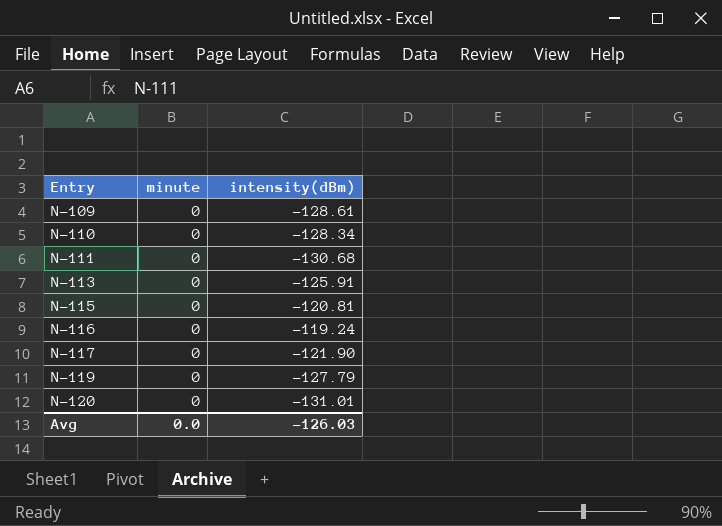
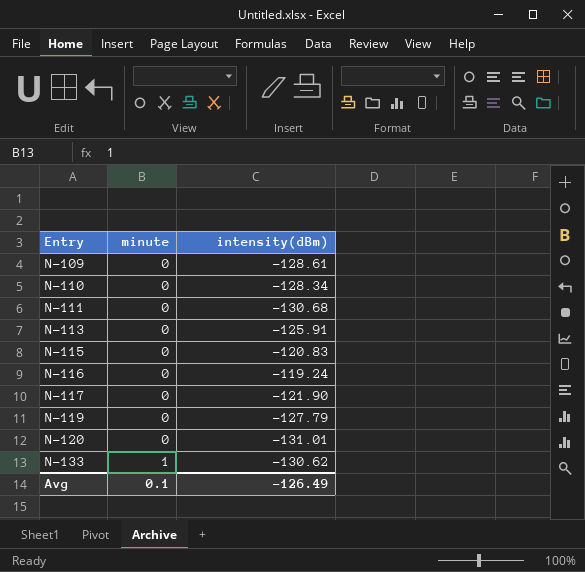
N-115 | intensity(dBm): -120.81 -> -120.83
row N-133: none -> 1 | -130.62
Avg | minute: 0.0 -> 0.1
Avg | intensity(dBm): -126.03 -> -126.49

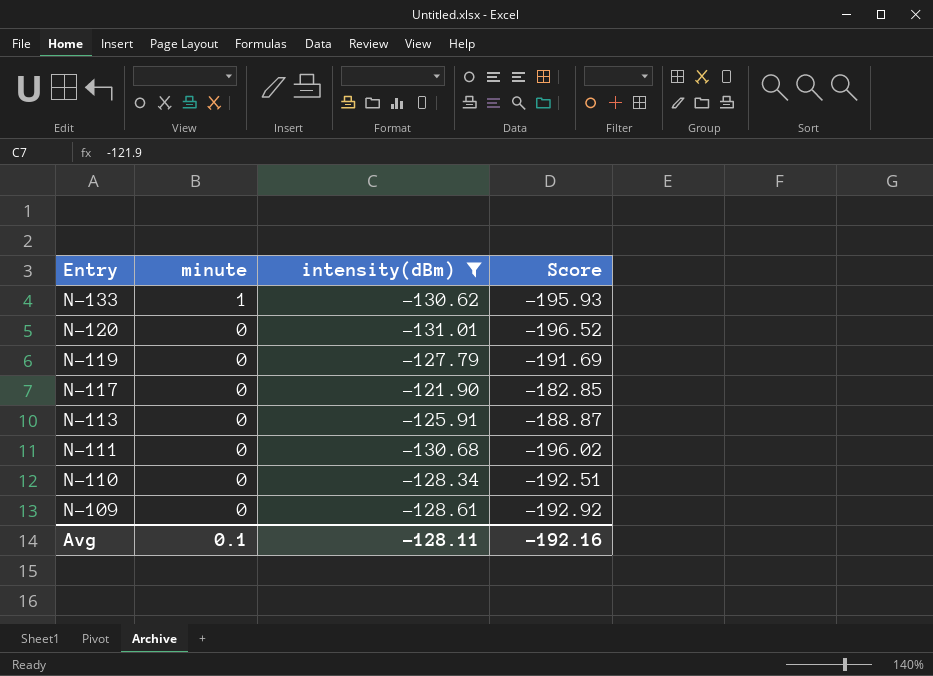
filter: none -> intensity(dBm) <= -121.90
row order: Entry ascending -> Entry descending
column Score | formula: none -> [intensity(dBm)] * 1.5
Avg | intensity(dBm): -126.49 -> -128.11

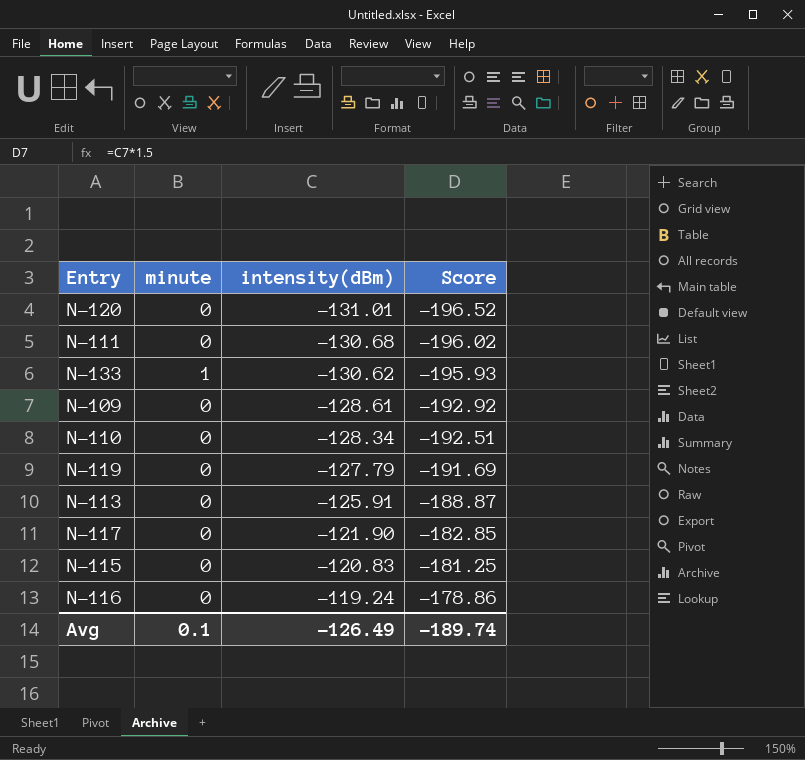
filter: intensity(dBm) <= -121.90 -> none
row order: Entry descending -> intensity(dBm) ascending
Avg | intensity(dBm): -128.11 -> -126.49
Avg | Score: -192.16 -> -189.74

